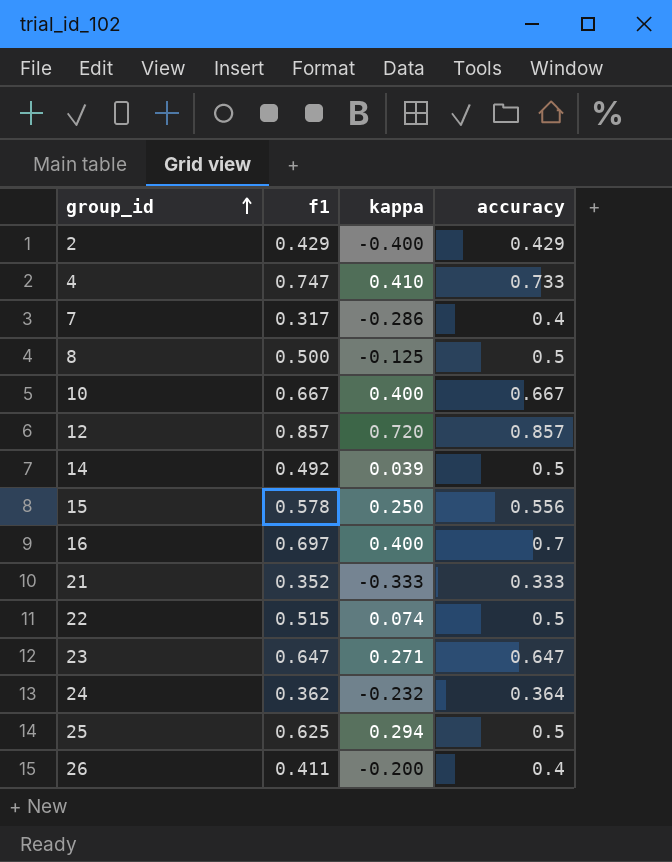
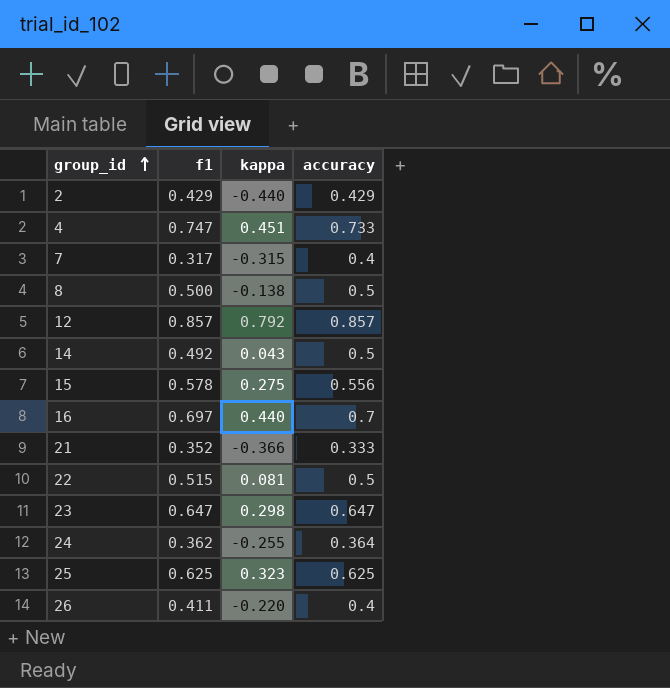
row 10: 0.667 | 0.400 | 0.667 -> none
2 | kappa: -0.400 -> -0.440
4 | kappa: 0.410 -> 0.451
7 | kappa: -0.286 -> -0.315
8 | kappa: -0.125 -> -0.138
12 | kappa: 0.720 -> 0.792
14 | kappa: 0.039 -> 0.043
15 | kappa: 0.250 -> 0.275
16 | kappa: 0.400 -> 0.440
21 | kappa: -0.333 -> -0.366
22 | kappa: 0.074 -> 0.081
23 | kappa: 0.271 -> 0.298
24 | kappa: -0.232 -> -0.255
25 | kappa: 0.294 -> 0.323
25 | accuracy: 0.5 -> 0.625
26 | kappa: -0.200 -> -0.220

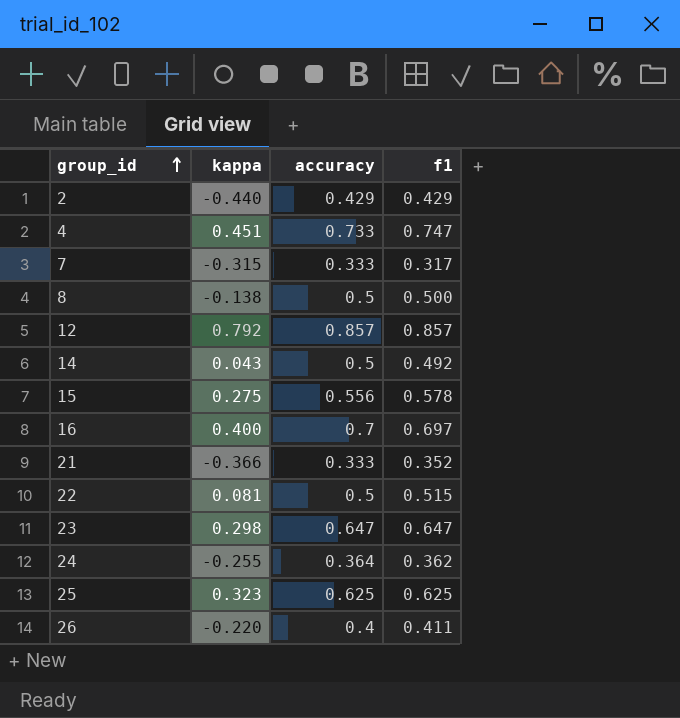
column f1 | position: 2 -> 4
7 | accuracy: 0.4 -> 0.333
16 | kappa: 0.440 -> 0.400

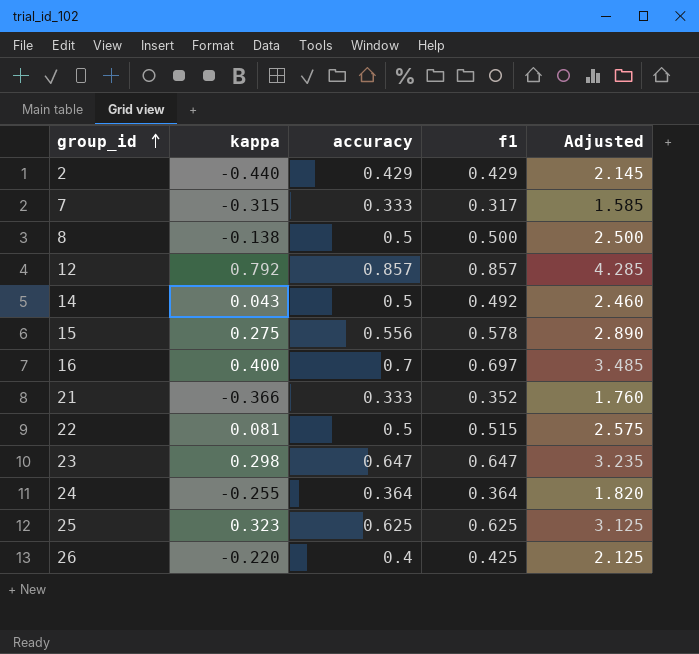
column Adjusted | formula: none -> [f1] * 5
row 4: 0.451 | 0.733 | 0.747 -> none
24 | f1: 0.362 -> 0.364
26 | f1: 0.411 -> 0.425

